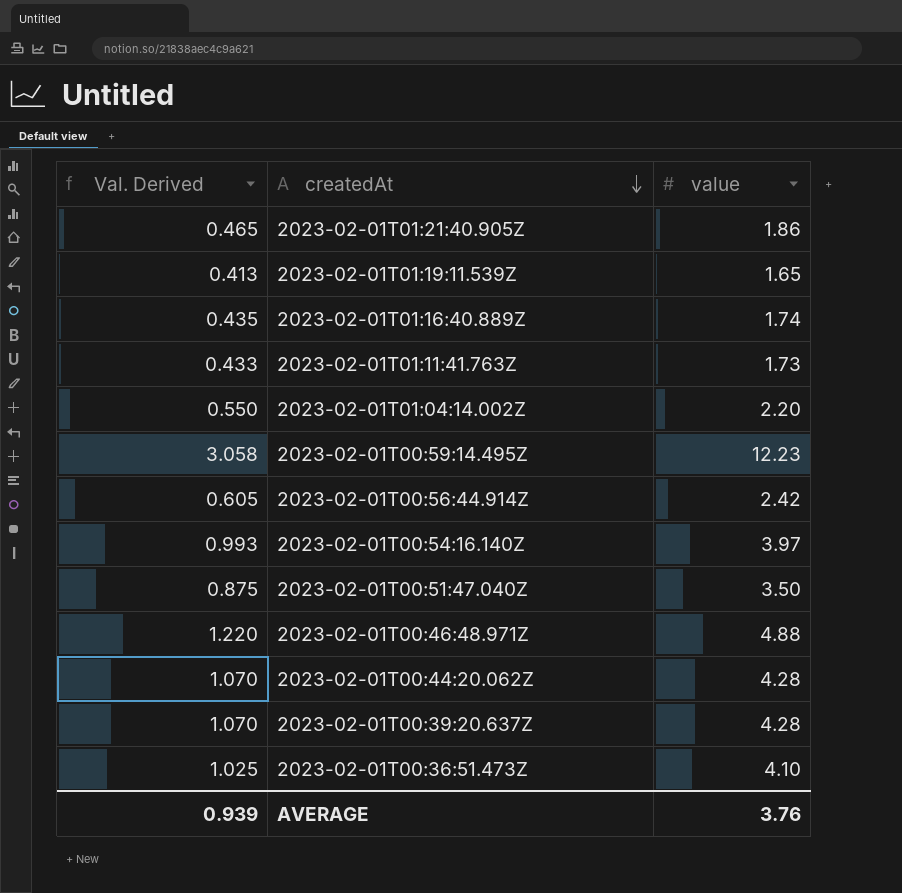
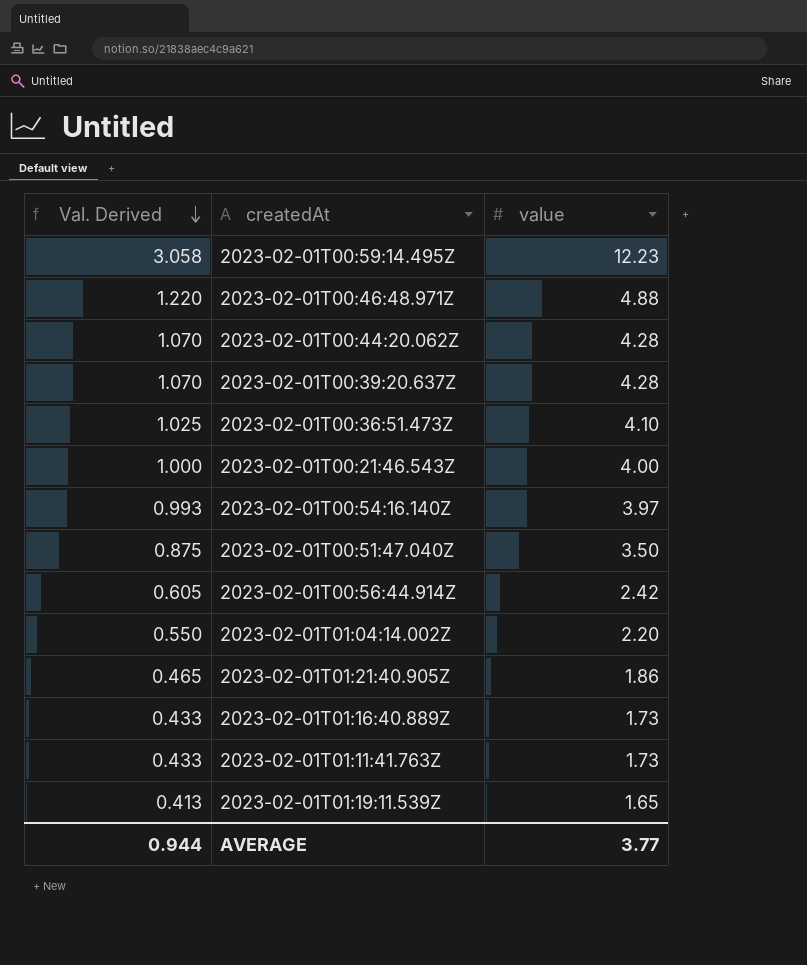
row order: createdAt descending -> Val. Derived descending
row 2023-02-01T00:21:46.543Z: none -> 1.000 | 4.00
2023-02-01T01:16:40.889Z | Val. Derived: 0.435 -> 0.433
2023-02-01T01:16:40.889Z | value: 1.74 -> 1.73
AVERAGE | Val. Derived: 0.939 -> 0.944
AVERAGE | value: 3.76 -> 3.77

